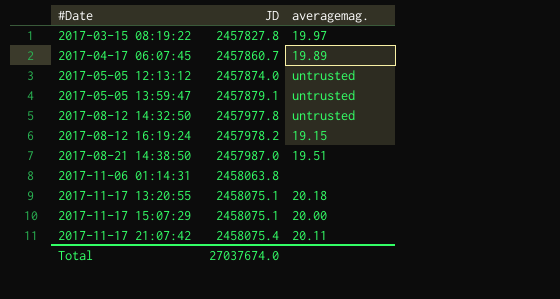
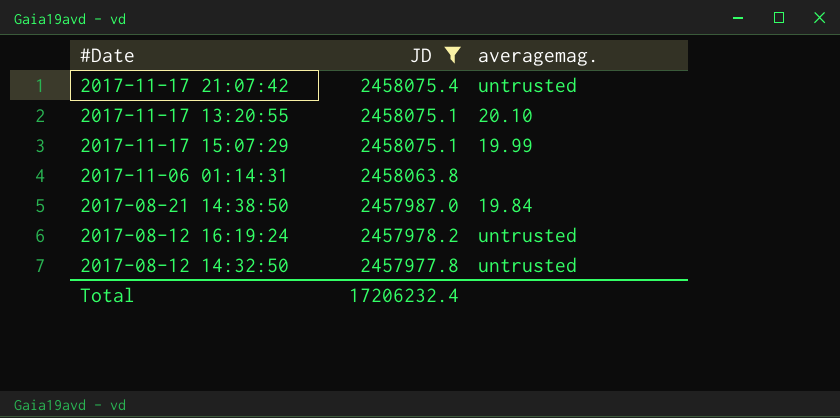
filter: none -> JD >= 2457977.8
row order: #Date ascending -> JD descending
2017-11-17 21:07:42 | averagemag.: 20.11 -> untrusted
2017-11-17 13:20:55 | averagemag.: 20.18 -> 20.10
2017-11-17 15:07:29 | averagemag.: 20.00 -> 19.99
2017-08-21 14:38:50 | averagemag.: 19.51 -> 19.84
2017-08-12 16:19:24 | averagemag.: 19.15 -> untrusted
Total | JD: 27037674.0 -> 17206232.4

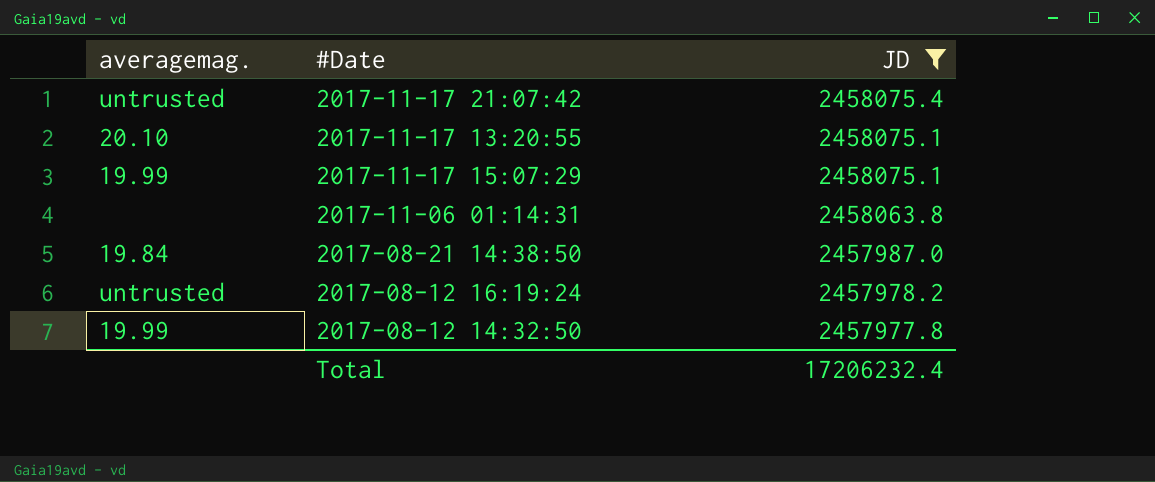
column averagemag. | position: 3 -> 1
2017-08-12 14:32:50 | averagemag.: untrusted -> 19.99

